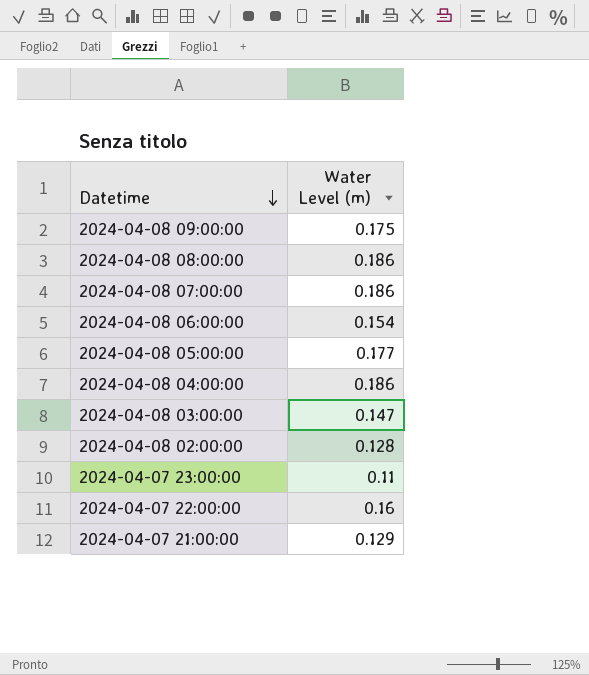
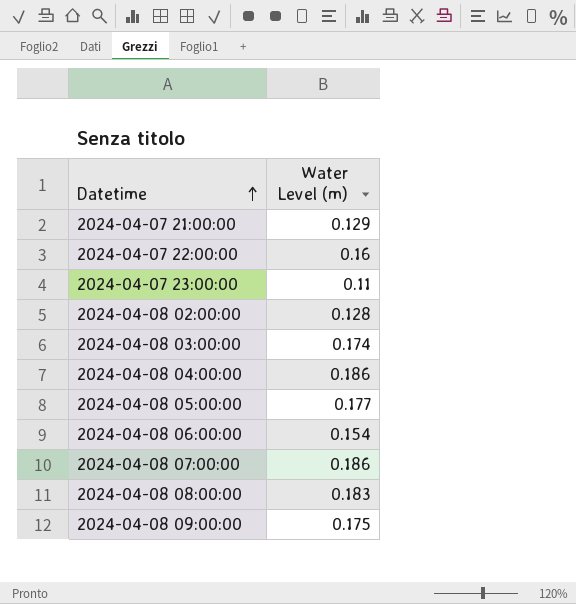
row order: Datetime descending -> Datetime ascending
2024-04-08 03:00:00 | Water Level (m): 0.147 -> 0.174
2024-04-08 08:00:00 | Water Level (m): 0.186 -> 0.183

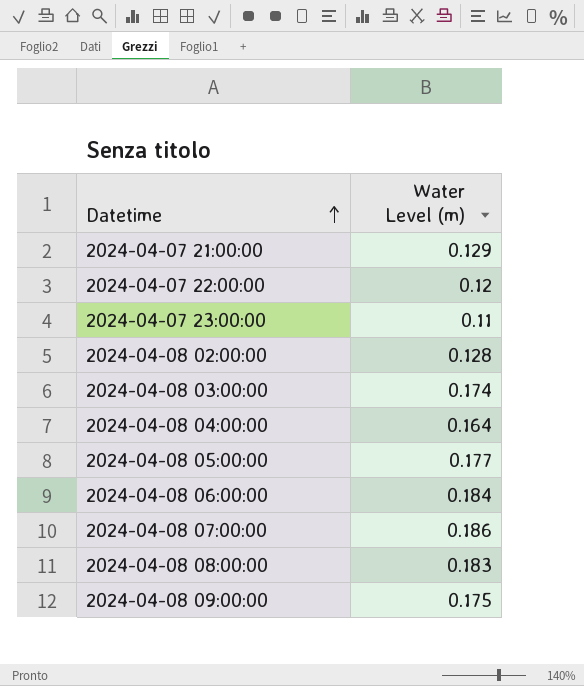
2024-04-07 22:00:00 | Water Level (m): 0.16 -> 0.12
2024-04-08 04:00:00 | Water Level (m): 0.186 -> 0.164
2024-04-08 06:00:00 | Water Level (m): 0.154 -> 0.184

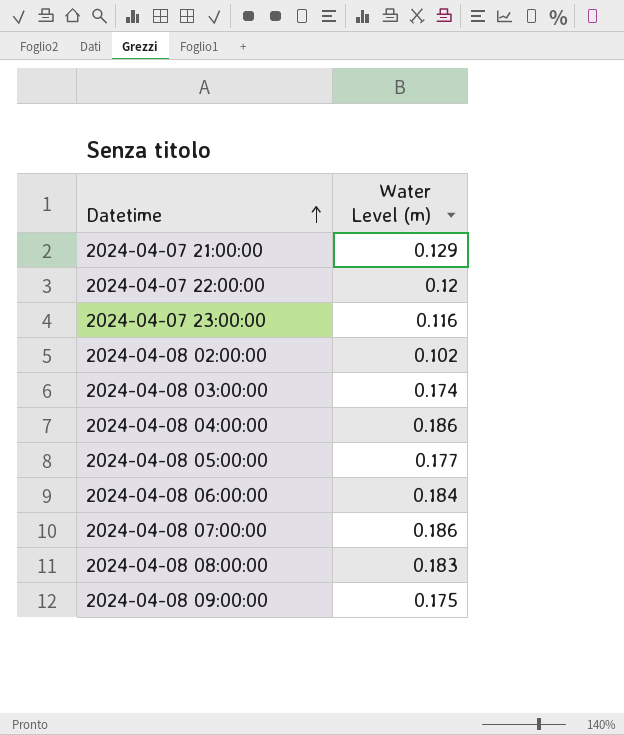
2024-04-07 23:00:00 | Water Level (m): 0.11 -> 0.116
2024-04-08 02:00:00 | Water Level (m): 0.128 -> 0.102
2024-04-08 04:00:00 | Water Level (m): 0.164 -> 0.186

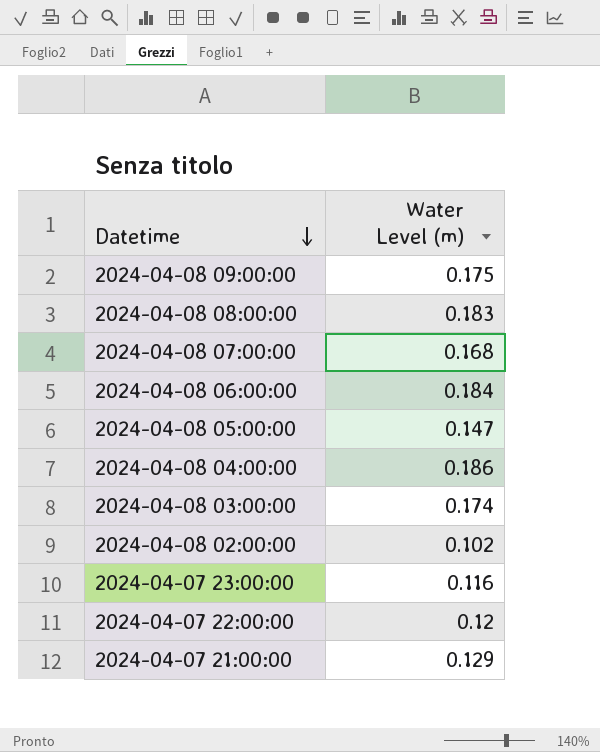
row order: Datetime ascending -> Datetime descending
2024-04-08 07:00:00 | Water Level (m): 0.186 -> 0.168
2024-04-08 05:00:00 | Water Level (m): 0.177 -> 0.147

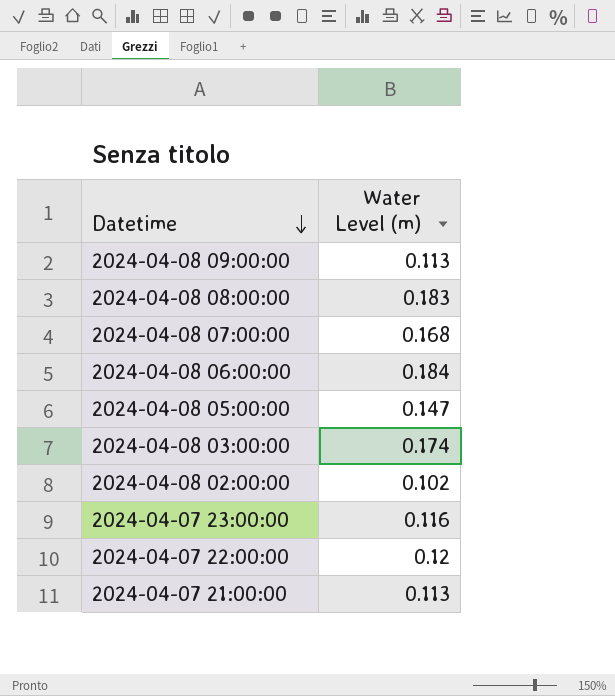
row 2024-04-08 04:00:00: 0.186 -> none
2024-04-08 09:00:00 | Water Level (m): 0.175 -> 0.113
2024-04-07 21:00:00 | Water Level (m): 0.129 -> 0.113

